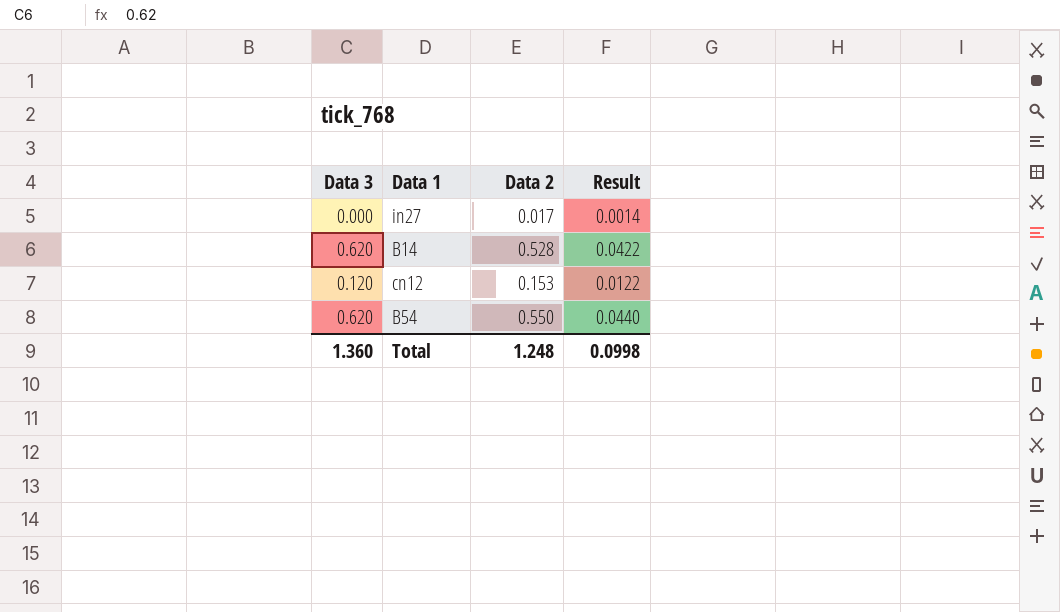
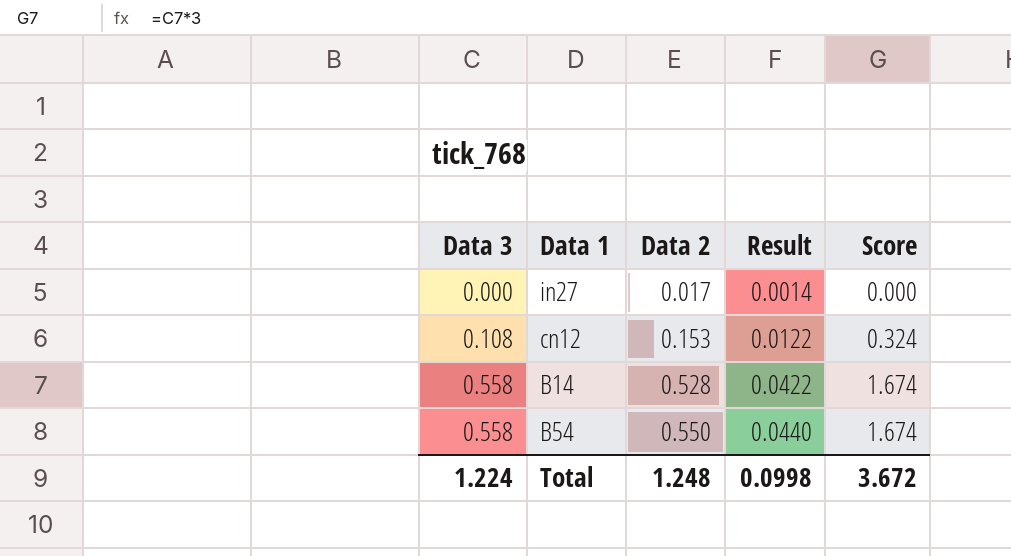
row order: none -> Data 3 ascending
column Score | formula: none -> [Data 3] * 3
cn12 | Data 3: 0.120 -> 0.108
B14 | Data 3: 0.620 -> 0.558
B54 | Data 3: 0.620 -> 0.558
Total | Data 3: 1.360 -> 1.224

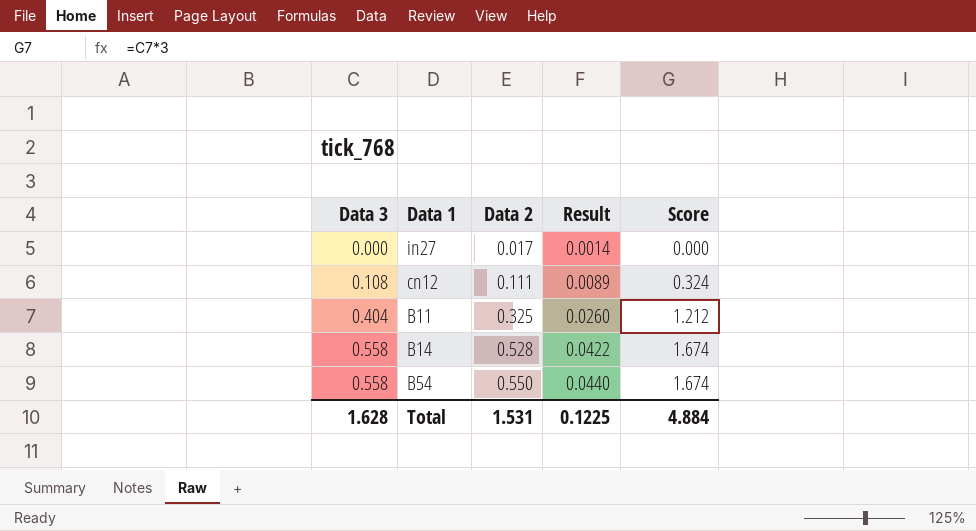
cn12 | Data 2: 0.153 -> 0.111
cn12 | Result: 0.0122 -> 0.0089
row B11: none -> 0.404 | 0.325 | 0.0260 | 1.212
Total | Data 3: 1.224 -> 1.628
Total | Data 2: 1.248 -> 1.531
Total | Result: 0.0998 -> 0.1225
Total | Score: 3.672 -> 4.884

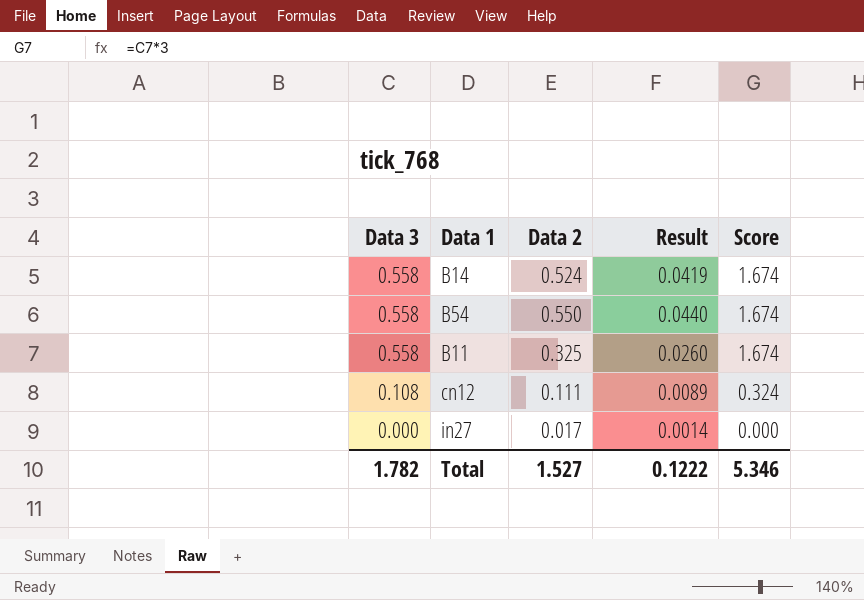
row order: Data 3 ascending -> Data 3 descending
B14 | Data 2: 0.528 -> 0.524
B14 | Result: 0.0422 -> 0.0419
B11 | Data 3: 0.404 -> 0.558
B11 | Score: 1.212 -> 1.674
Total | Data 3: 1.628 -> 1.782
Total | Data 2: 1.531 -> 1.527
Total | Result: 0.1225 -> 0.1222
Total | Score: 4.884 -> 5.346

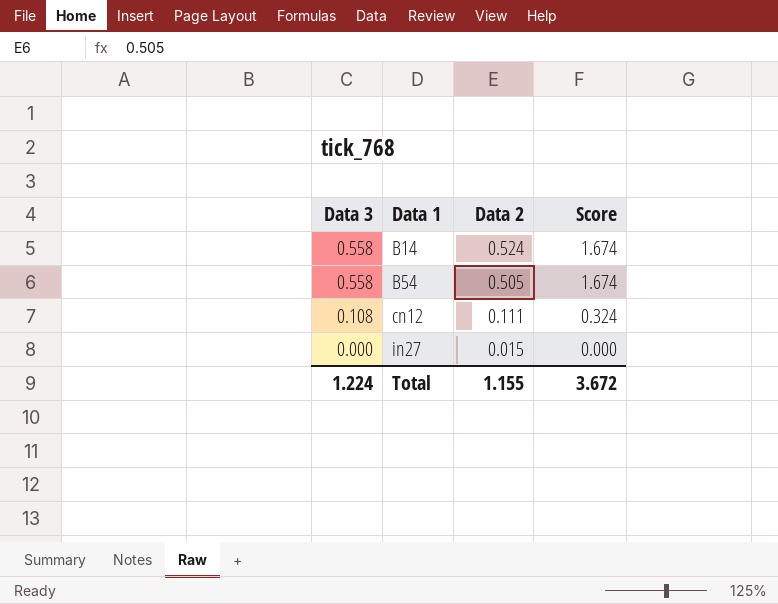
column Result | formula: [Data 2] * 0.08 -> none
row B11: 0.558 | 0.325 | 0.0260 | 1.674 -> none
B54 | Data 2: 0.550 -> 0.505
in27 | Data 2: 0.017 -> 0.015
Total | Data 3: 1.782 -> 1.224
Total | Data 2: 1.527 -> 1.155
Total | Score: 5.346 -> 3.672

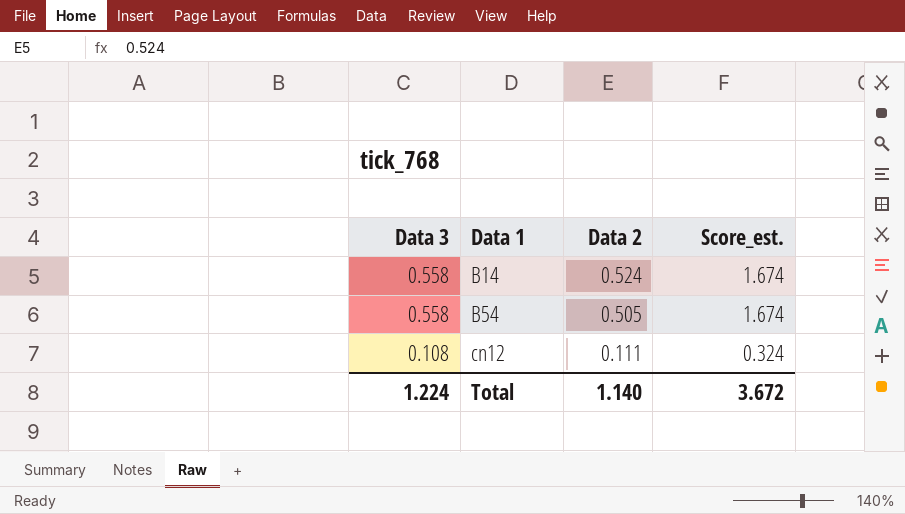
column name: Score -> Score_est.
row in27: 0.000 | 0.015 | 0.000 -> none
Total | Data 2: 1.155 -> 1.140

